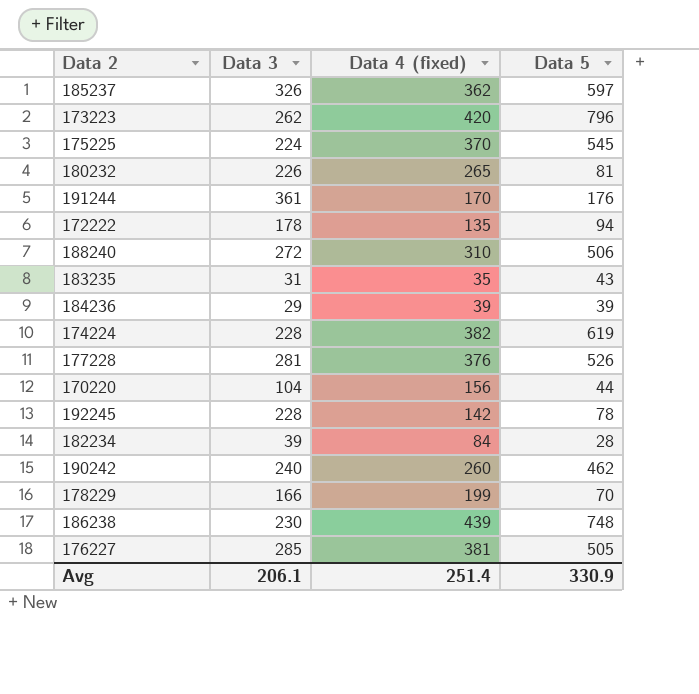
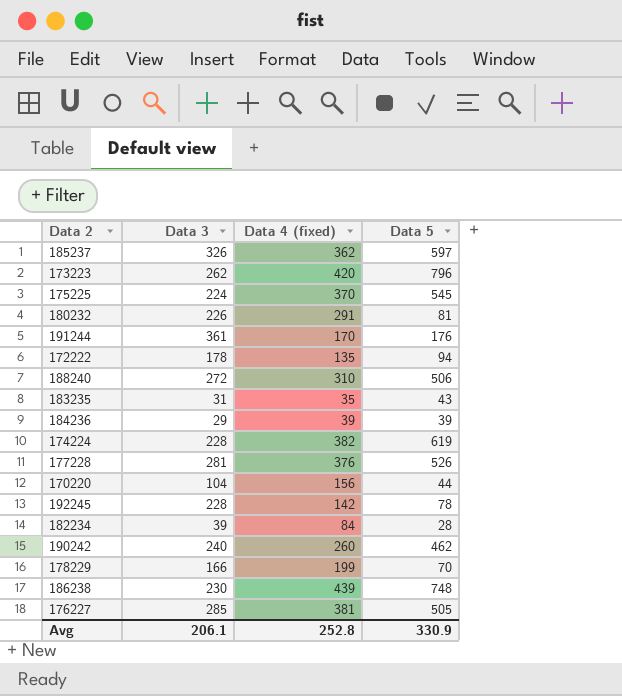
180232 | Data 4 (fixed): 265 -> 291
Avg | Data 4 (fixed): 251.4 -> 252.8

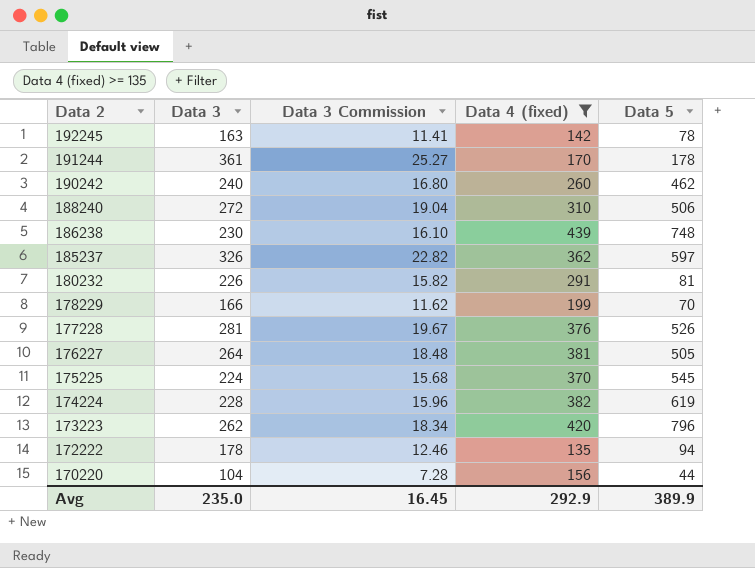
filter: none -> Data 4 (fixed) >= 135
row order: none -> Data 2 descending
column Data 3 Commission | formula: none -> [Data 3] * 0.07
192245 | Data 3: 228 -> 163
191244 | Data 5: 176 -> 178
176227 | Data 3: 285 -> 264
Avg | Data 3: 206.1 -> 235.0
Avg | Data 4 (fixed): 252.8 -> 292.9
Avg | Data 5: 330.9 -> 389.9

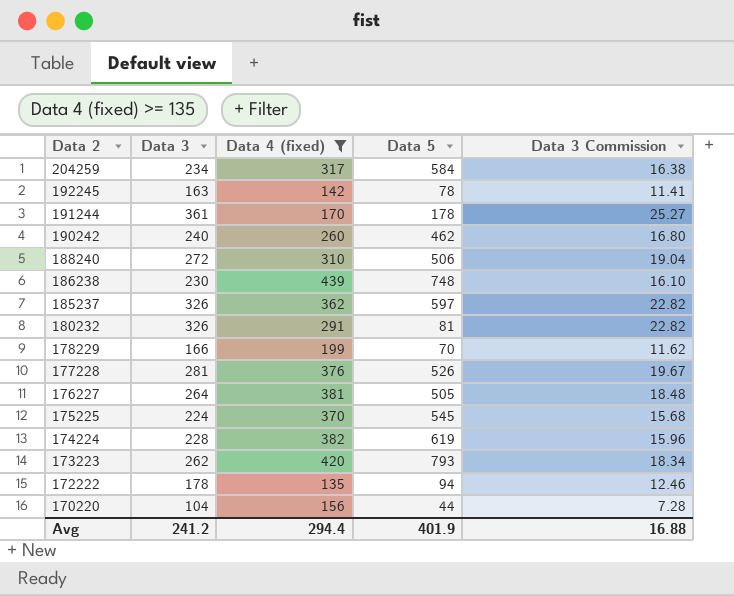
column Data 3 Commission | position: 3 -> 5
row 204259: none -> 234 | 317 | 584 | 16.38
180232 | Data 3: 226 -> 326
180232 | Data 3 Commission: 15.82 -> 22.82
173223 | Data 5: 796 -> 793
Avg | Data 3: 235.0 -> 241.2
Avg | Data 4 (fixed): 292.9 -> 294.4
Avg | Data 5: 389.9 -> 401.9
Avg | Data 3 Commission: 16.45 -> 16.88

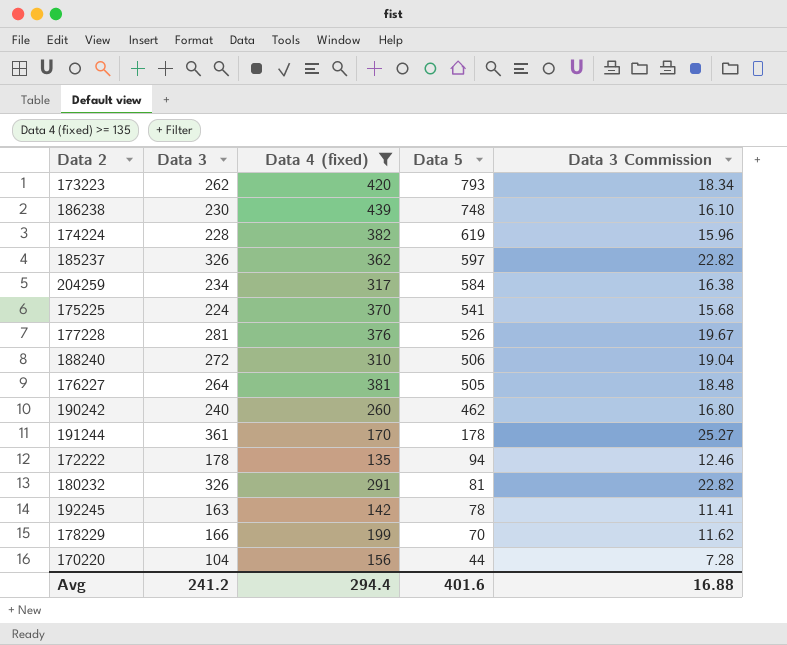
row order: Data 2 descending -> Data 5 descending
175225 | Data 5: 545 -> 541
Avg | Data 5: 401.9 -> 401.6

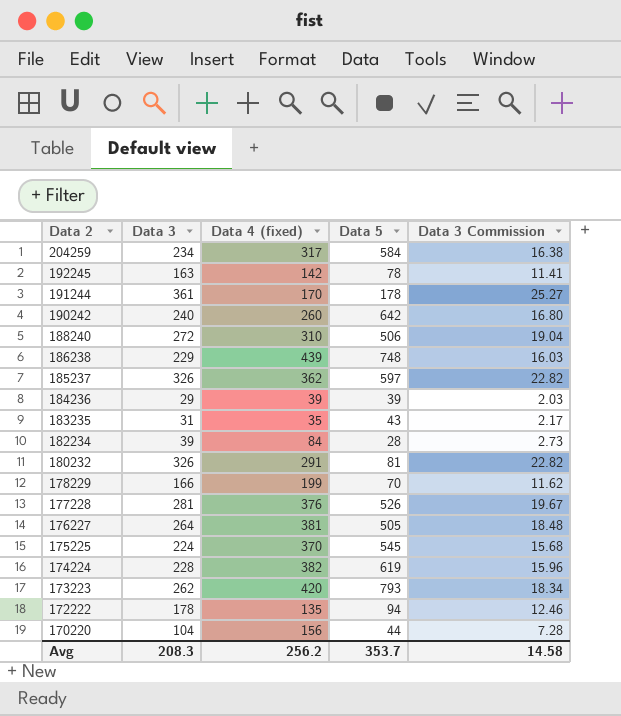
filter: Data 4 (fixed) >= 135 -> none
row order: Data 5 descending -> Data 2 descending
190242 | Data 5: 462 -> 642
186238 | Data 3: 230 -> 229
186238 | Data 3 Commission: 16.10 -> 16.03
175225 | Data 5: 541 -> 545
Avg | Data 3: 241.2 -> 208.3
Avg | Data 4 (fixed): 294.4 -> 256.2
Avg | Data 5: 401.6 -> 353.7
Avg | Data 3 Commission: 16.88 -> 14.58

